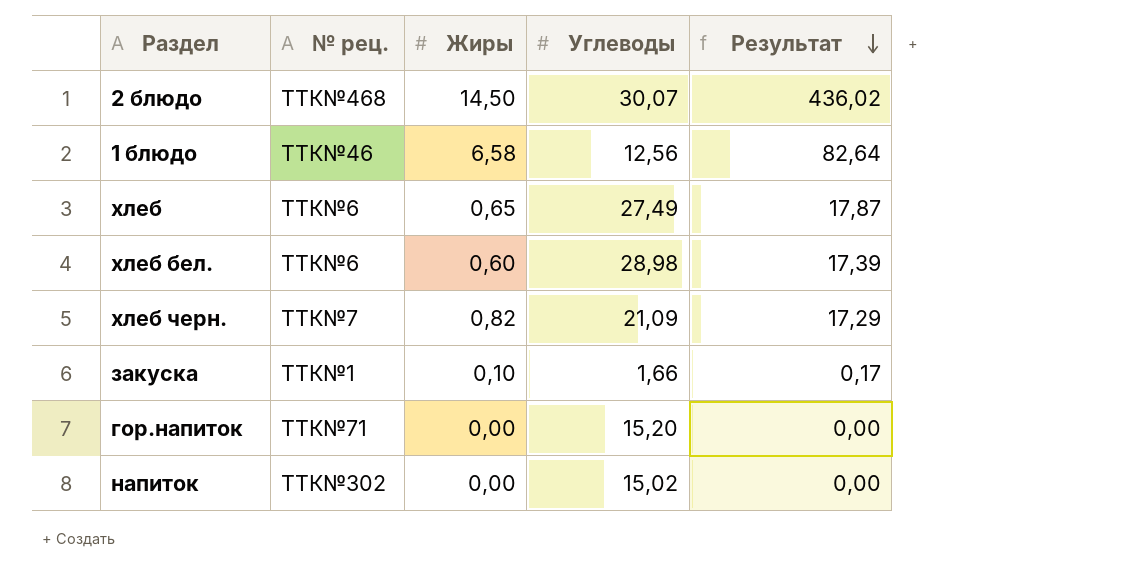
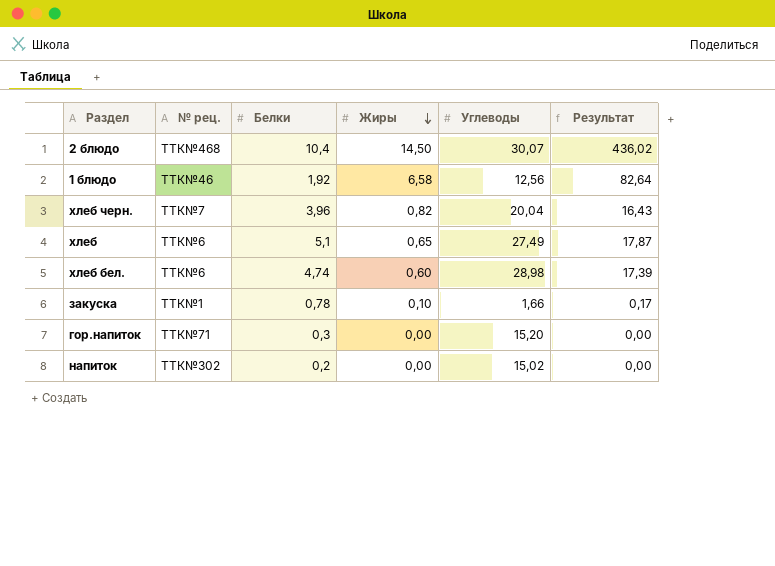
row order: Результат descending -> Жиры descending
column Белки | position: none -> 3
хлеб черн. | Углеводы: 21,09 -> 20,04
хлеб черн. | Результат: 17,29 -> 16,43

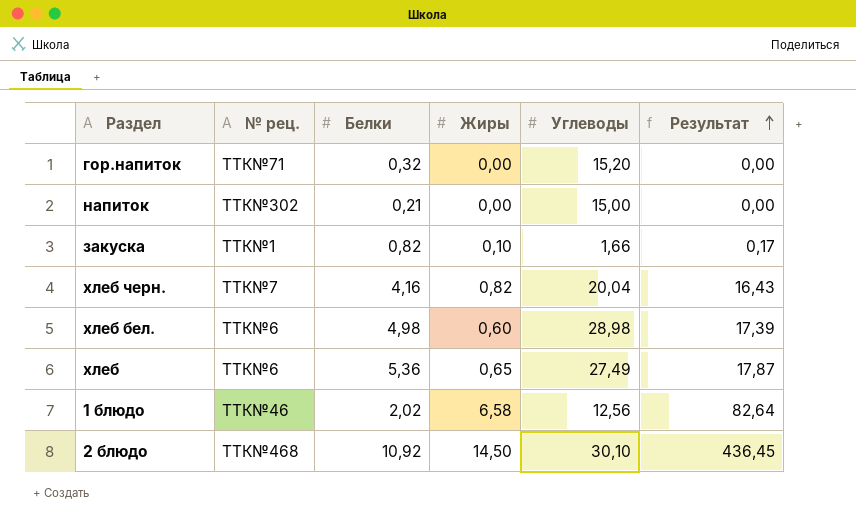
row order: Жиры descending -> Результат ascending
гор.напиток | Белки: 0,3 -> 0,32
напиток | Белки: 0,2 -> 0,21
напиток | Углеводы: 15,02 -> 15,00
закуска | Белки: 0,78 -> 0,82
хлеб черн. | Белки: 3,96 -> 4,16
хлеб бел. | Белки: 4,74 -> 4,98
хлеб | Белки: 5,1 -> 5,36
1 блюдо | Белки: 1,92 -> 2,02
2 блюдо | Белки: 10,4 -> 10,92
2 блюдо | Углеводы: 30,07 -> 30,10
2 блюдо | Результат: 436,02 -> 436,45

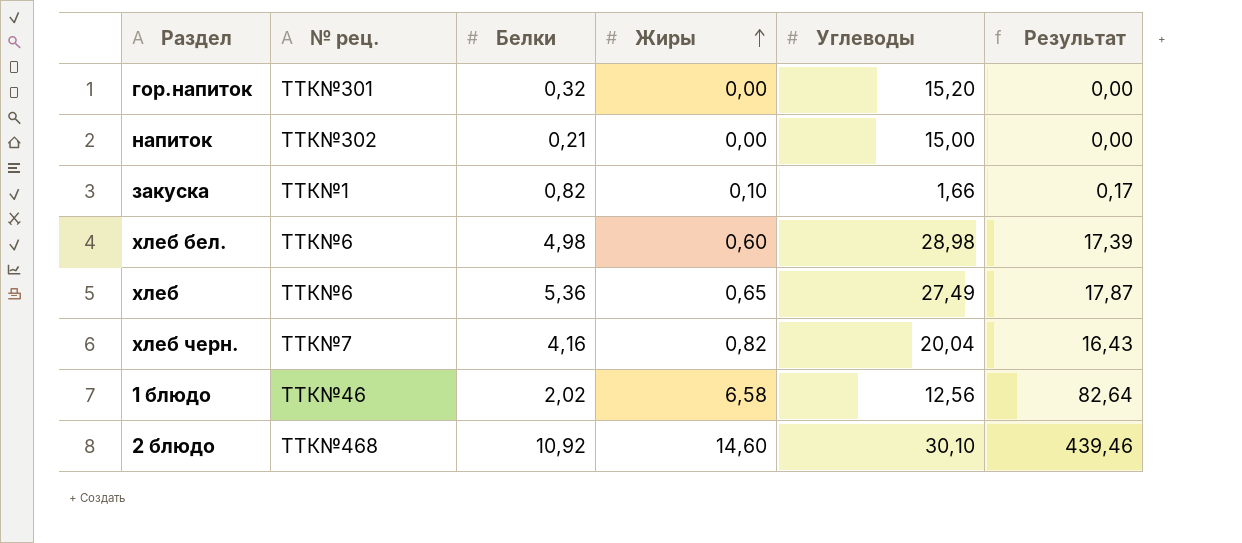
row order: Результат ascending -> Жиры ascending
гор.напиток | № рец.: ТТК№71 -> ТТК№301
2 блюдо | Жиры: 14,50 -> 14,60
2 блюдо | Результат: 436,45 -> 439,46

